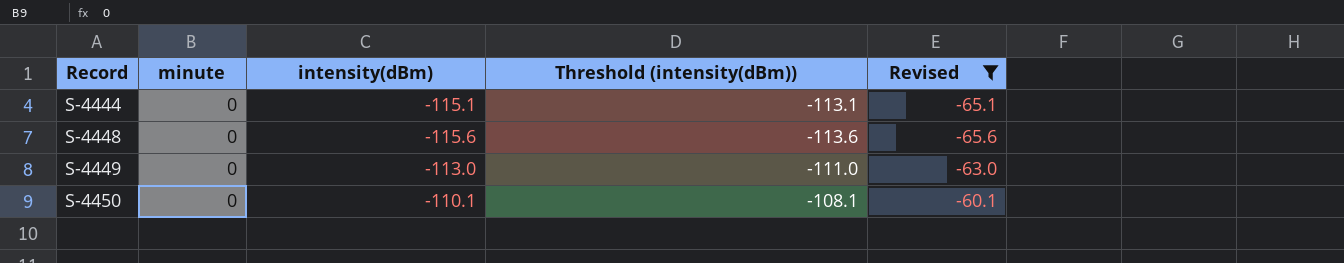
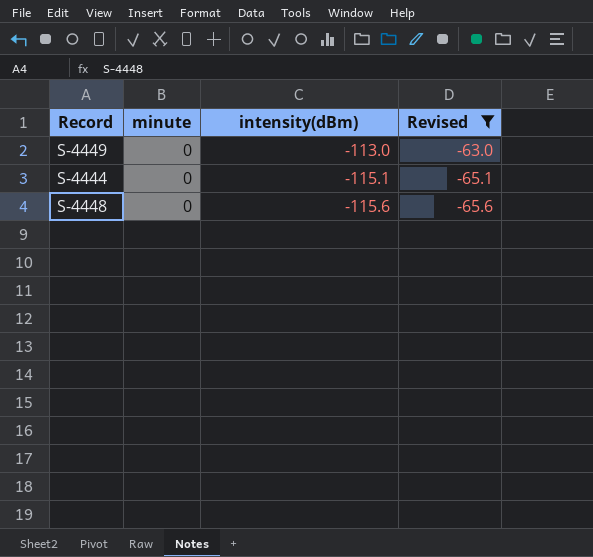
row order: Record ascending -> intensity(dBm) descending
column Threshold (intensity(dBm)) | formula: [intensity(dBm)] + 2 -> none
row S-4450: 0 | -110.1 | -108.1 | -60.1 -> none

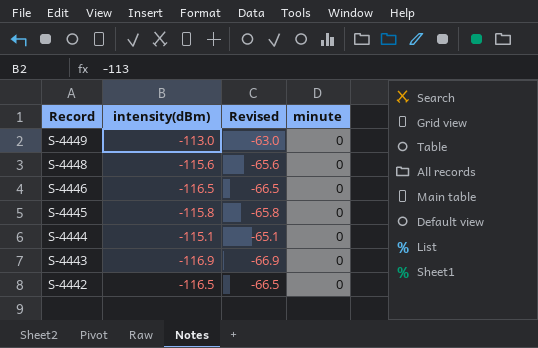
filter: Revised >= -65.6 -> none
row order: intensity(dBm) descending -> Record descending
column minute | position: 2 -> 4

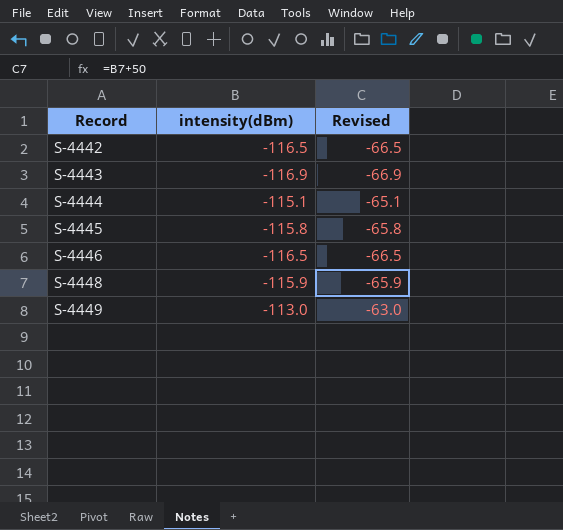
row order: Record descending -> Record ascending
column minute | position: 4 -> none
S-4448 | intensity(dBm): -115.6 -> -115.9
S-4448 | Revised: -65.6 -> -65.9

